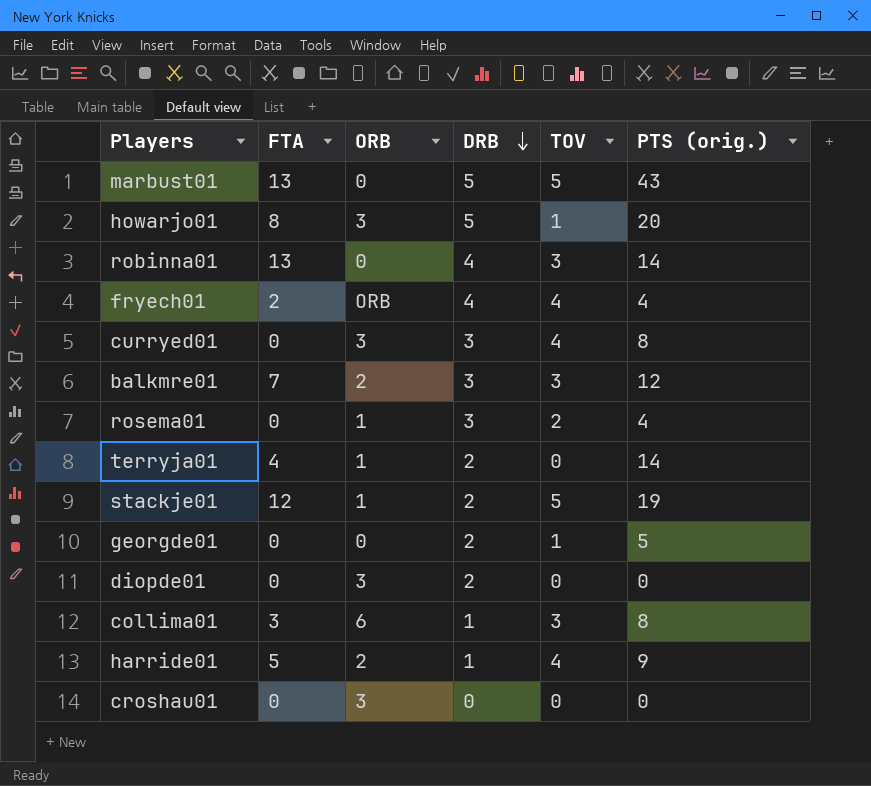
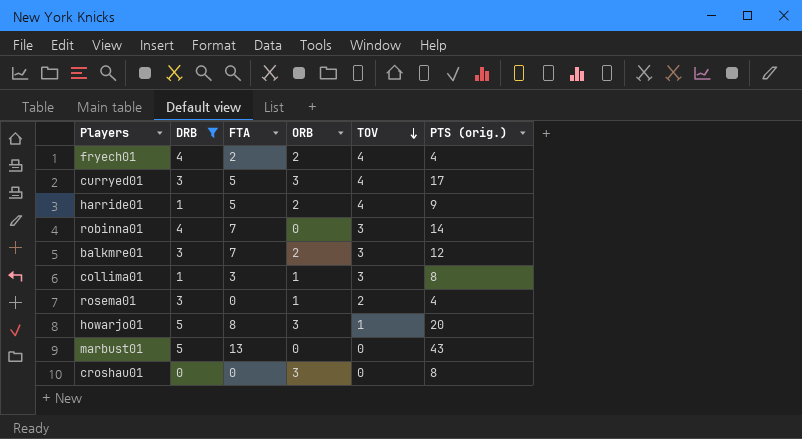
filter: none -> DRB != 2
row order: DRB descending -> TOV descending
column DRB | position: 4 -> 2
fryech01 | ORB: ORB -> 2
curryed01 | FTA: 0 -> 5
curryed01 | PTS (orig.): 8 -> 17
robinna01 | FTA: 13 -> 7
collima01 | ORB: 6 -> 1
marbust01 | TOV: 5 -> 0
croshau01 | PTS (orig.): 0 -> 8

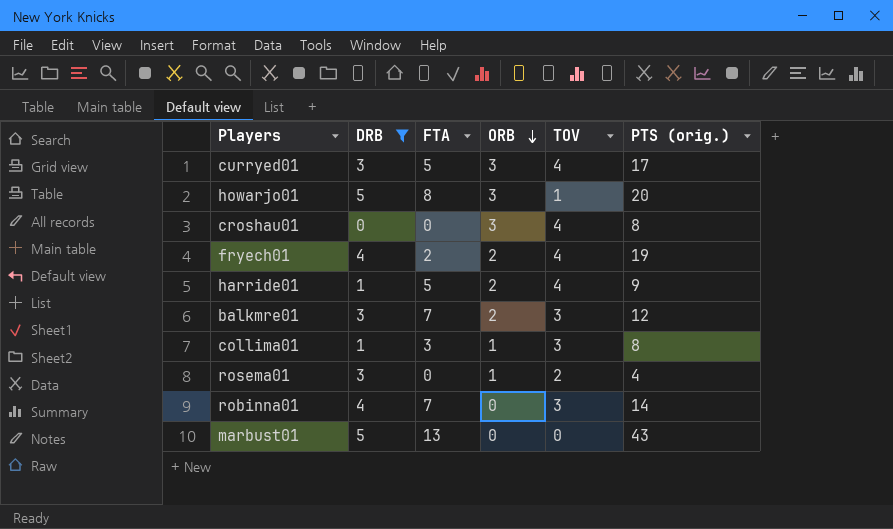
row order: TOV descending -> ORB descending
croshau01 | TOV: 0 -> 4
fryech01 | PTS (orig.): 4 -> 19

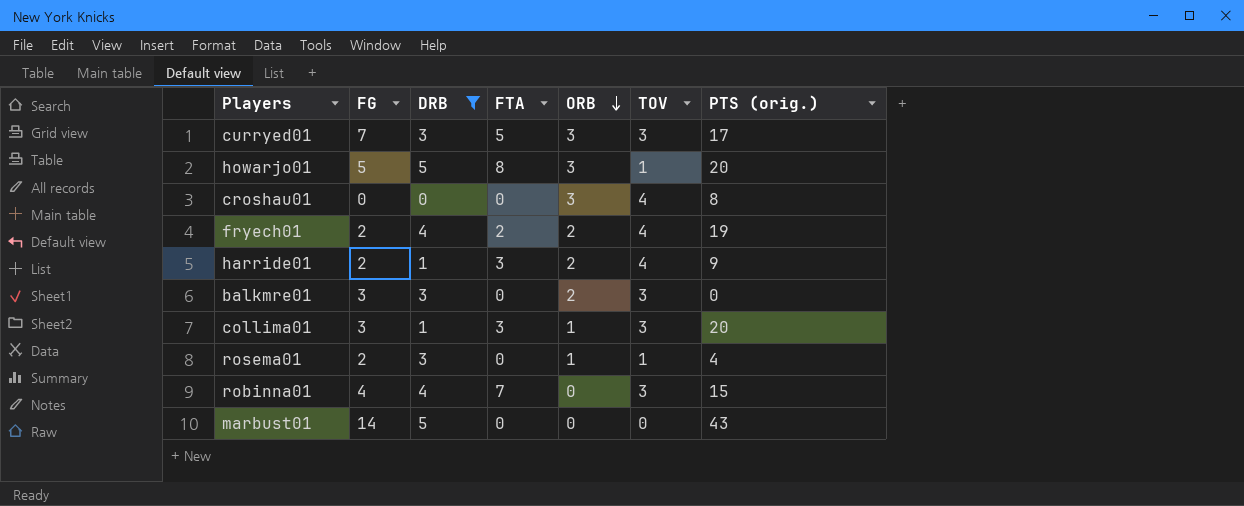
column FG | position: none -> 2
curryed01 | TOV: 4 -> 3
harride01 | FTA: 5 -> 3
balkmre01 | FTA: 7 -> 0
balkmre01 | PTS (orig.): 12 -> 0
collima01 | PTS (orig.): 8 -> 20
rosema01 | TOV: 2 -> 1
robinna01 | PTS (orig.): 14 -> 15
marbust01 | FTA: 13 -> 0

